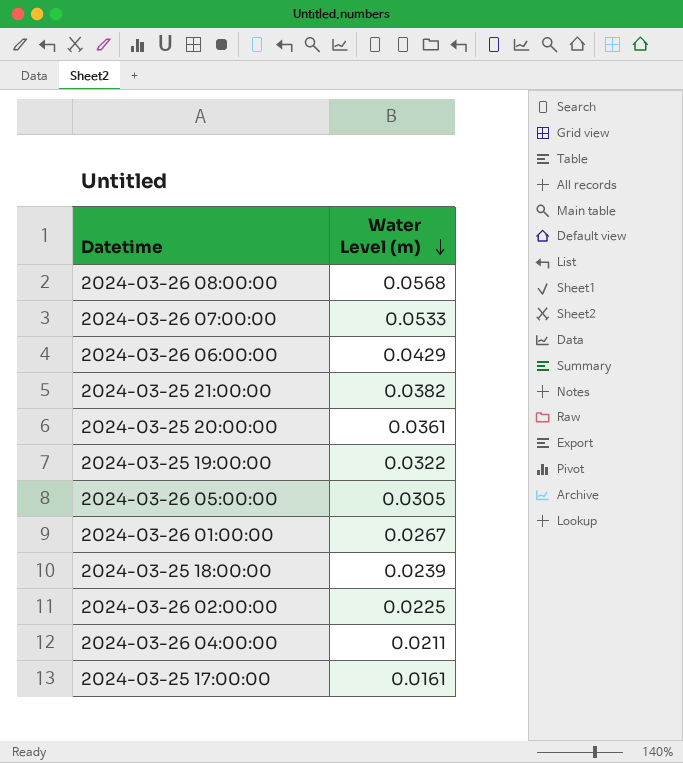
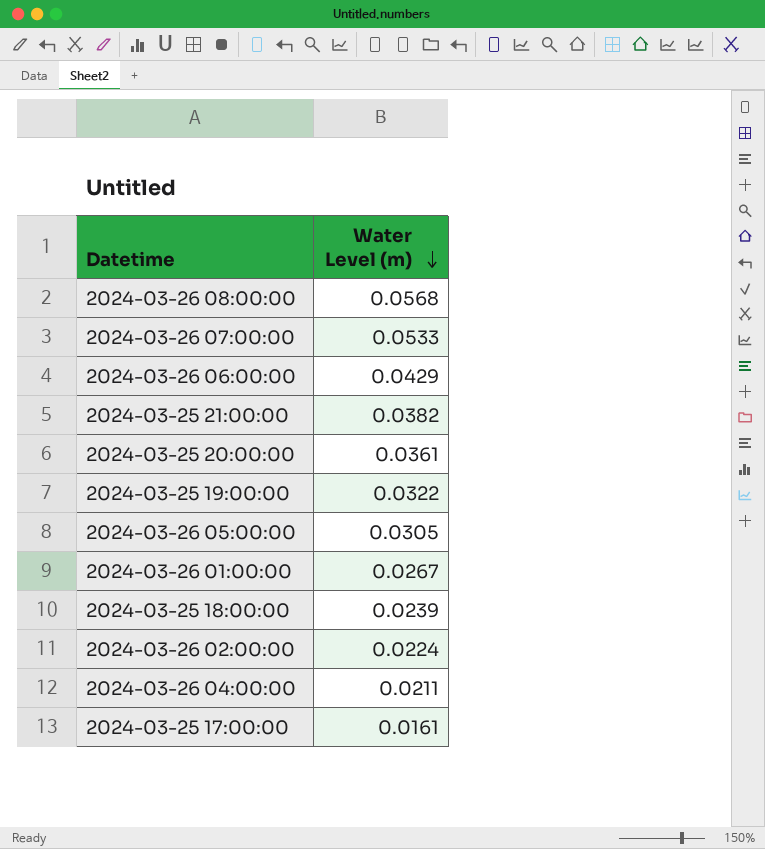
2024-03-26 02:00:00 | Water Level (m): 0.0225 -> 0.0224

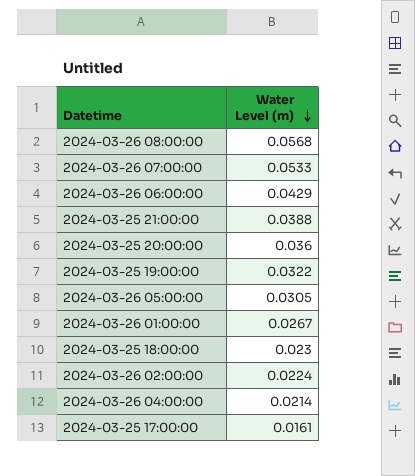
2024-03-25 21:00:00 | Water Level (m): 0.0382 -> 0.0388
2024-03-25 20:00:00 | Water Level (m): 0.0361 -> 0.036
2024-03-25 18:00:00 | Water Level (m): 0.0239 -> 0.023
2024-03-26 04:00:00 | Water Level (m): 0.0211 -> 0.0214

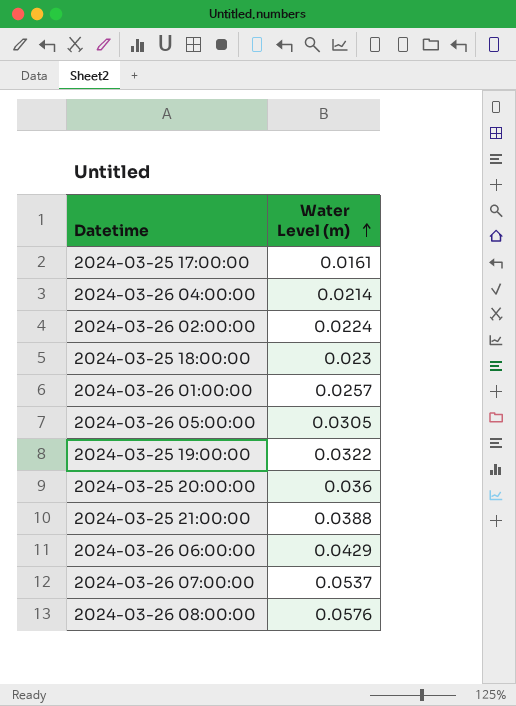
row order: Water Level (m) descending -> Water Level (m) ascending
2024-03-26 01:00:00 | Water Level (m): 0.0267 -> 0.0257
2024-03-26 07:00:00 | Water Level (m): 0.0533 -> 0.0537
2024-03-26 08:00:00 | Water Level (m): 0.0568 -> 0.0576

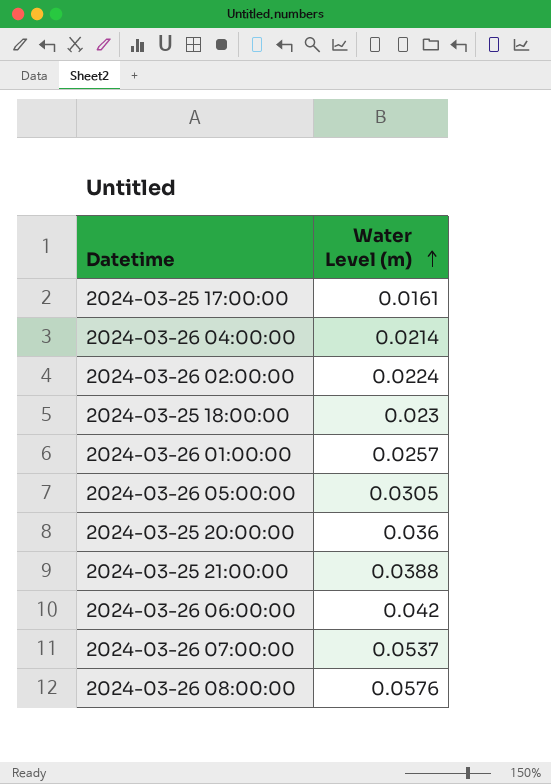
row 2024-03-25 19:00:00: 0.0322 -> none
2024-03-26 06:00:00 | Water Level (m): 0.0429 -> 0.042

